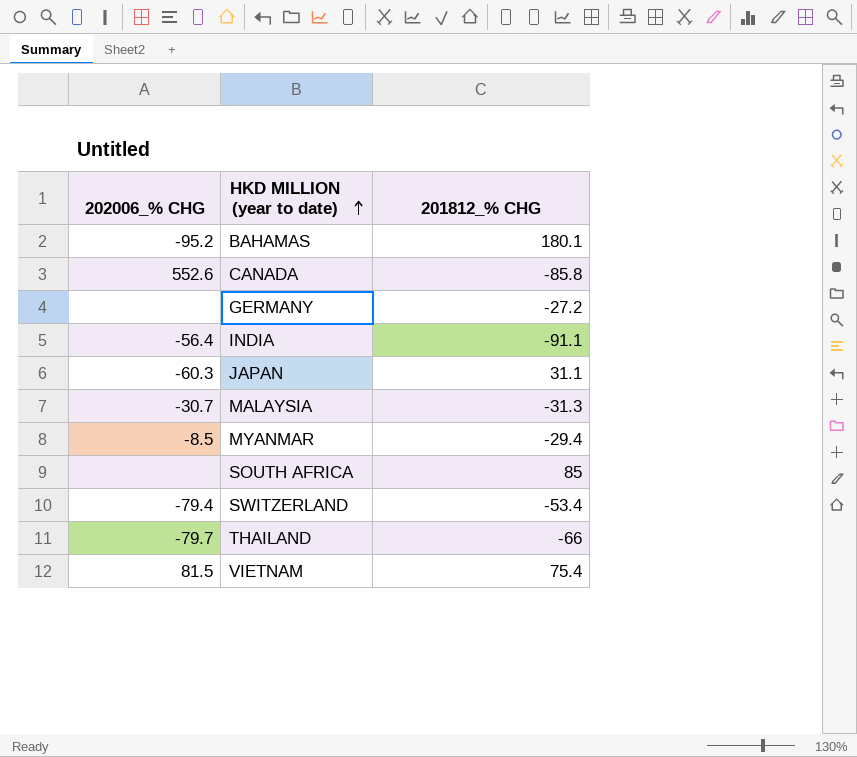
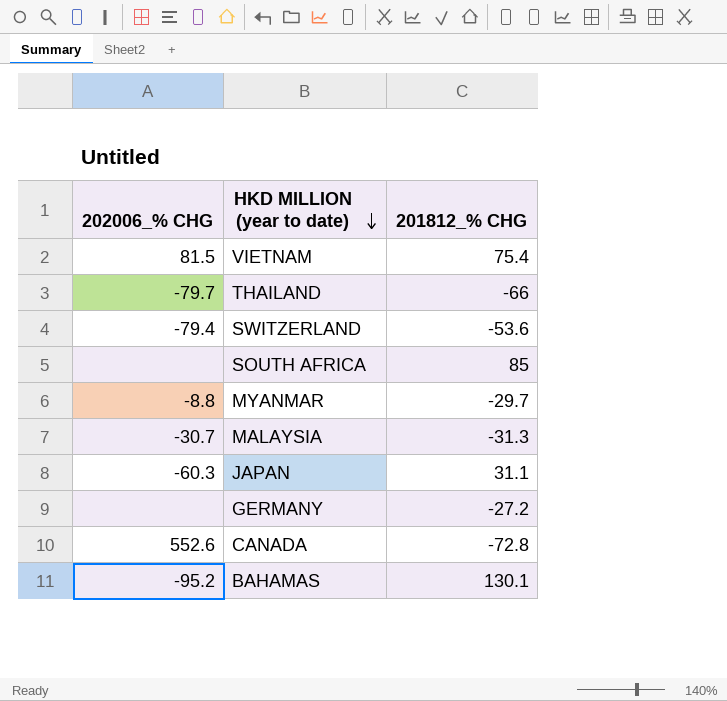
row order: HKD MILLION (year to date) ascending -> HKD MILLION (year to date) descending
row INDIA: -56.4 | -91.1 -> none
SWITZERLAND | 201812_% CHG: -53.4 -> -53.6
MYANMAR | 202006_% CHG: -8.5 -> -8.8
MYANMAR | 201812_% CHG: -29.4 -> -29.7
CANADA | 201812_% CHG: -85.8 -> -72.8
BAHAMAS | 201812_% CHG: 180.1 -> 130.1

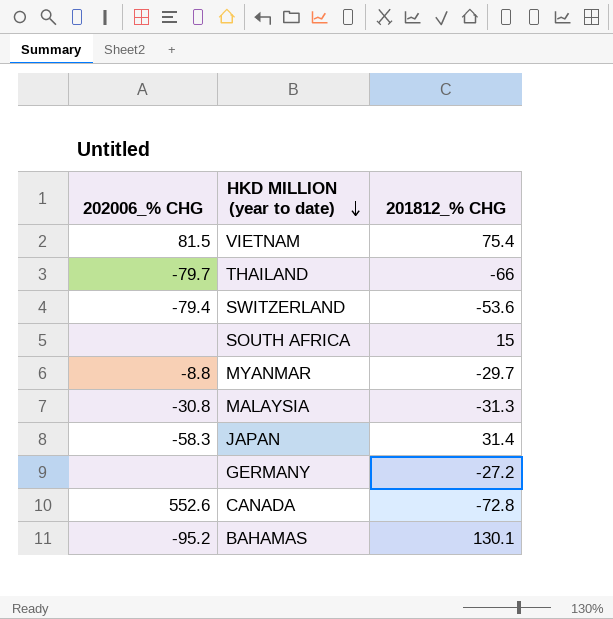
SOUTH AFRICA | 201812_% CHG: 85 -> 15
MALAYSIA | 202006_% CHG: -30.7 -> -30.8
JAPAN | 202006_% CHG: -60.3 -> -58.3
JAPAN | 201812_% CHG: 31.1 -> 31.4

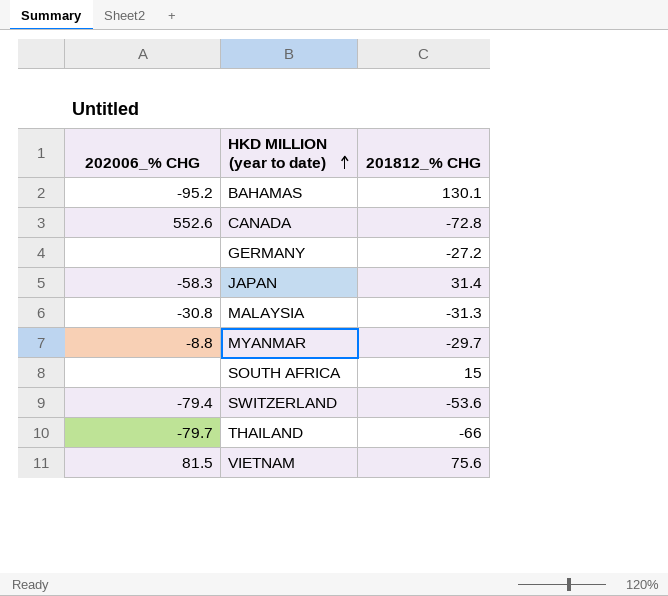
row order: HKD MILLION (year to date) descending -> HKD MILLION (year to date) ascending
VIETNAM | 201812_% CHG: 75.4 -> 75.6

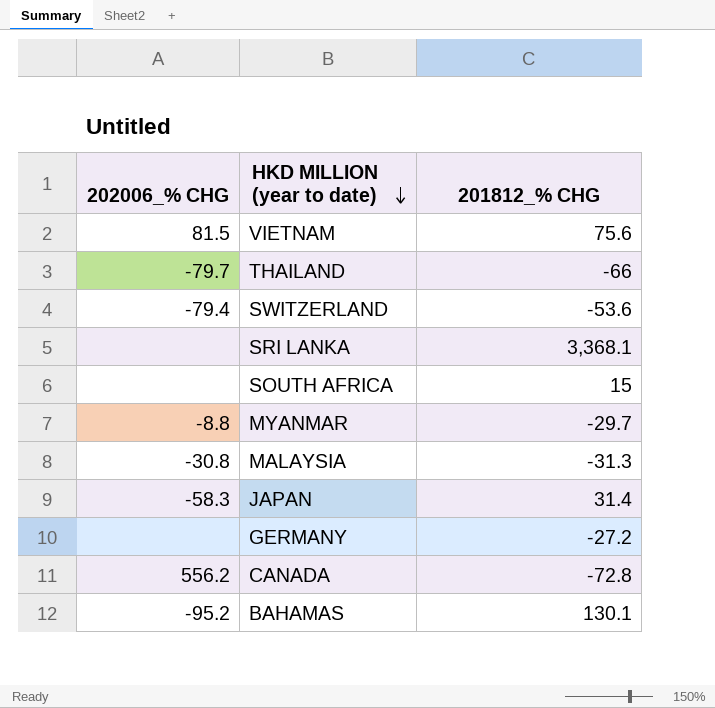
row order: HKD MILLION (year to date) ascending -> HKD MILLION (year to date) descending
row SRI LANKA: none -> none | 3,368.1
CANADA | 202006_% CHG: 552.6 -> 556.2

